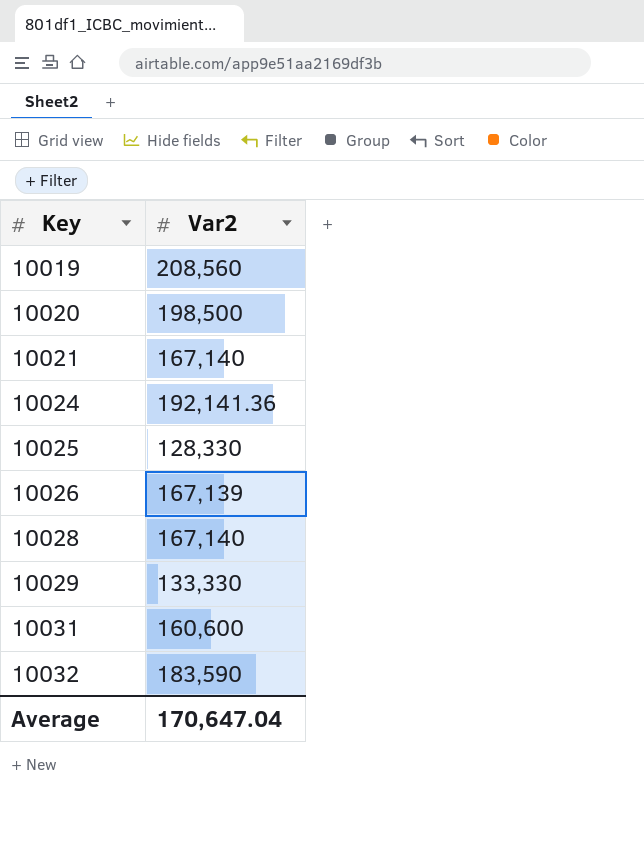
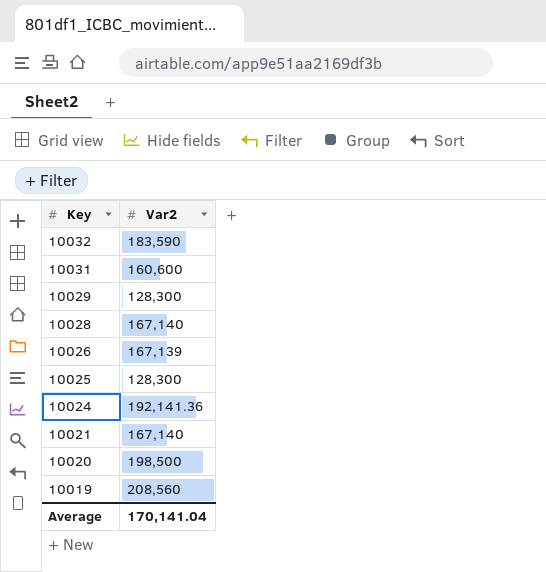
row order: Key ascending -> Key descending
10029 | Var2: 133,330 -> 128,300
10025 | Var2: 128,330 -> 128,300
Average | Var2: 170,647.04 -> 170,141.04

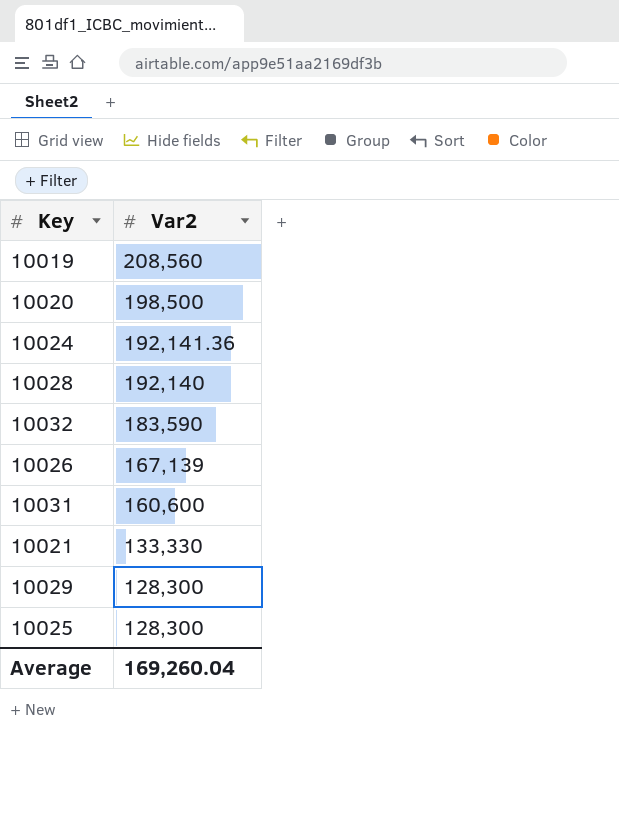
row order: Key descending -> Var2 descending
10028 | Var2: 167,140 -> 192,140
10021 | Var2: 167,140 -> 133,330
Average | Var2: 170,141.04 -> 169,260.04

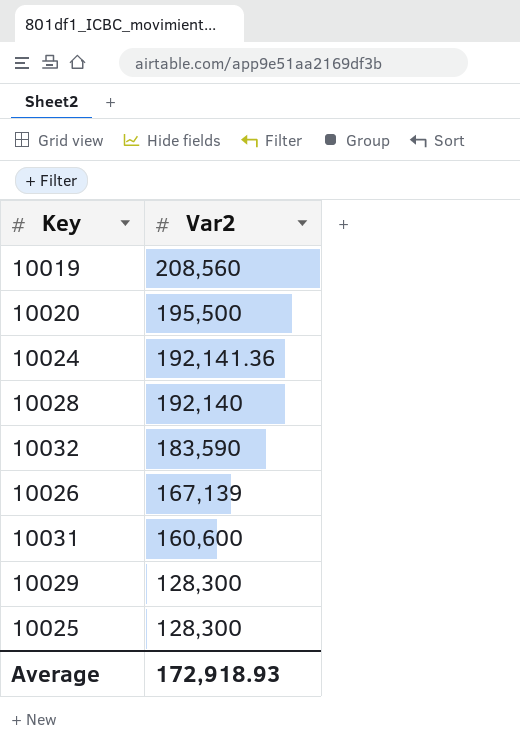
row 10021: 133,330 -> none
10020 | Var2: 198,500 -> 195,500
Average | Var2: 169,260.04 -> 172,918.93

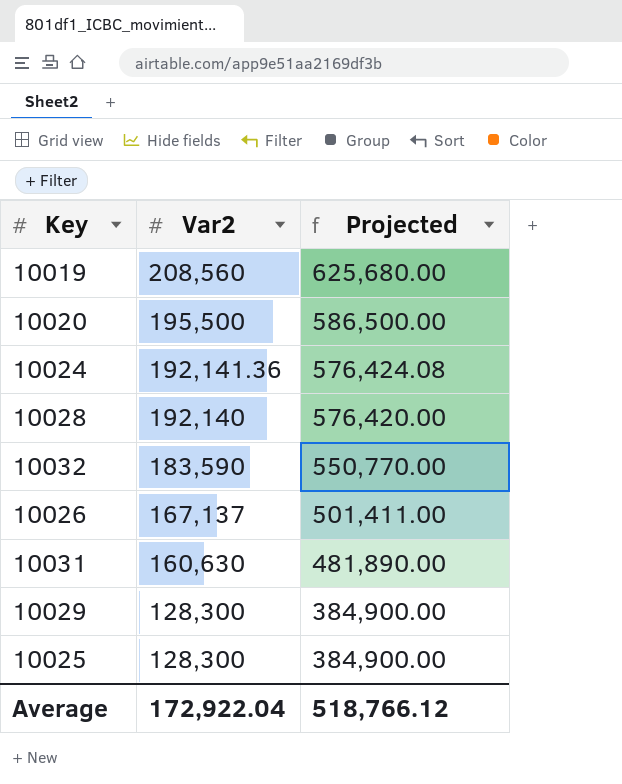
column Projected | formula: none -> [Var2] * 3
10026 | Var2: 167,139 -> 167,137
10031 | Var2: 160,600 -> 160,630
Average | Var2: 172,918.93 -> 172,922.04

